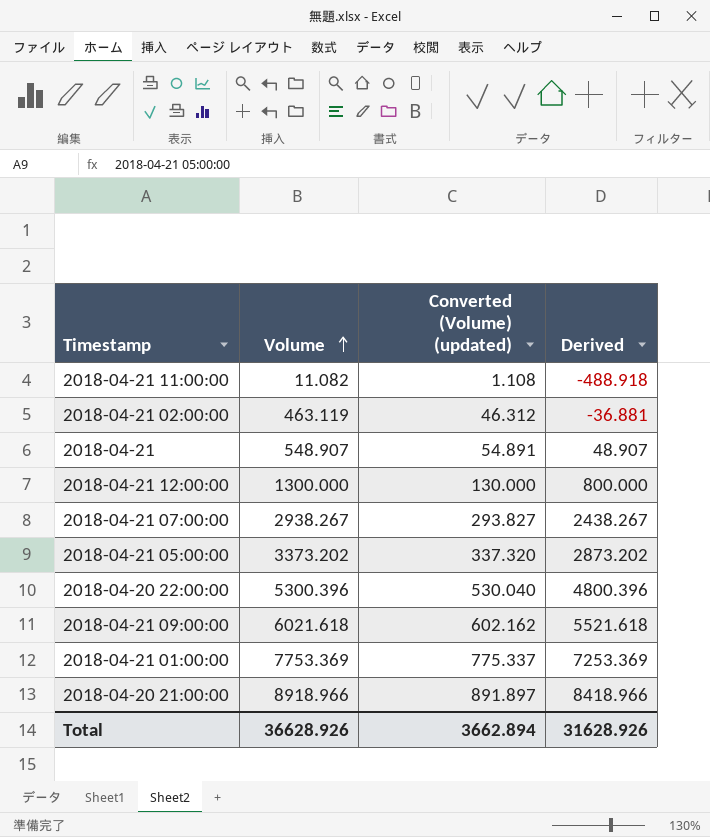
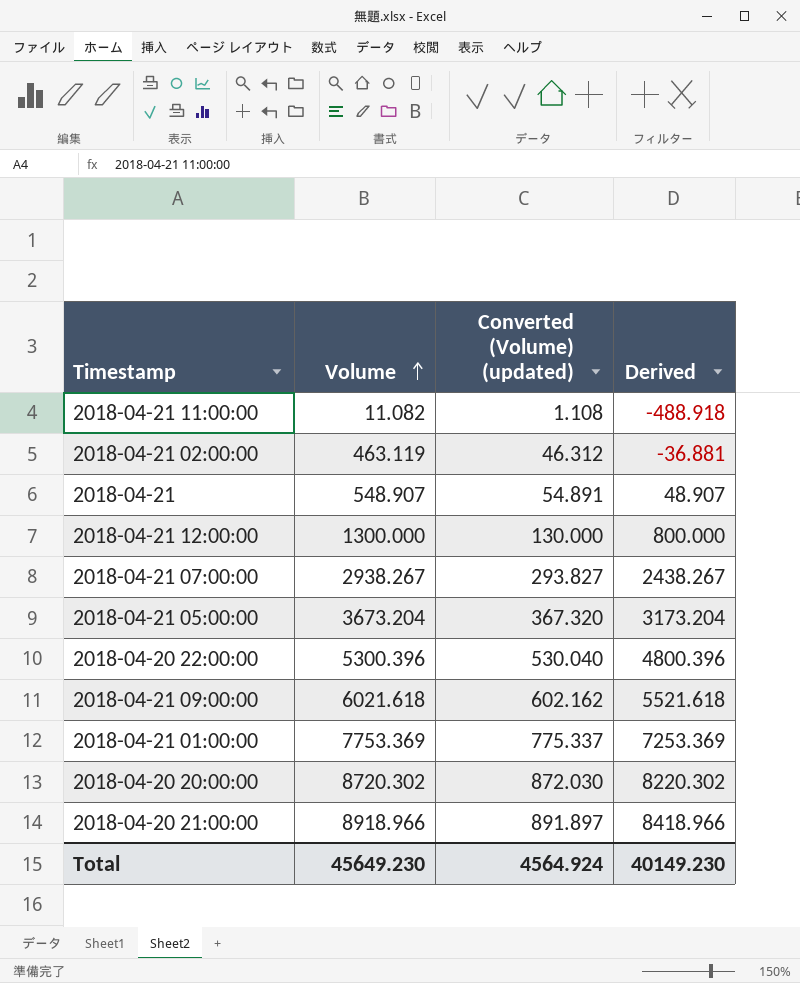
2018-04-21 05:00:00 | Volume: 3373.202 -> 3673.204
2018-04-21 05:00:00 | Converted (Volume) (updated): 337.320 -> 367.320
2018-04-21 05:00:00 | Derived: 2873.202 -> 3173.204
row 2018-04-20 20:00:00: none -> 8720.302 | 872.030 | 8220.302
Total | Volume: 36628.926 -> 45649.230
Total | Converted (Volume) (updated): 3662.894 -> 4564.924
Total | Derived: 31628.926 -> 40149.230

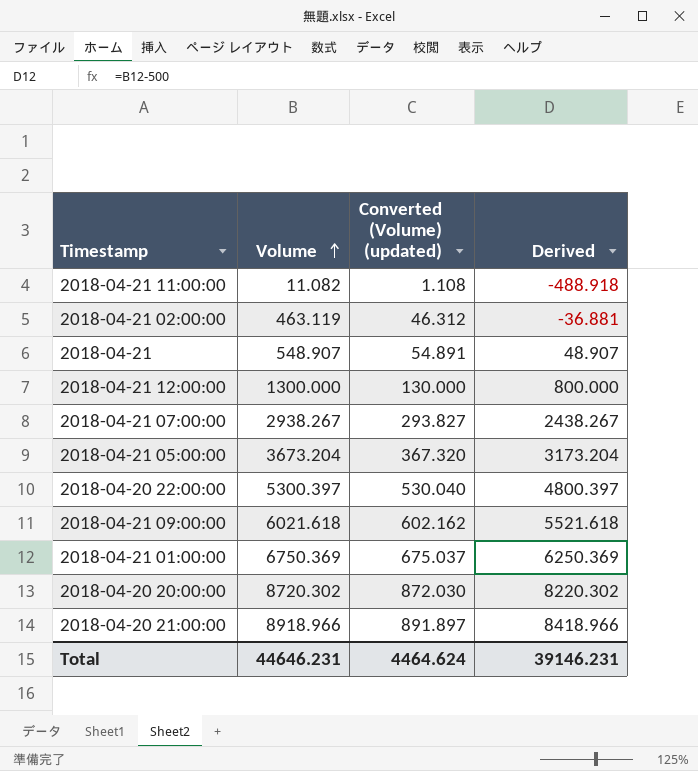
2018-04-20 22:00:00 | Volume: 5300.396 -> 5300.397
2018-04-20 22:00:00 | Derived: 4800.396 -> 4800.397
2018-04-21 01:00:00 | Volume: 7753.369 -> 6750.369
2018-04-21 01:00:00 | Converted (Volume) (updated): 775.337 -> 675.037
2018-04-21 01:00:00 | Derived: 7253.369 -> 6250.369
Total | Volume: 45649.230 -> 44646.231
Total | Converted (Volume) (updated): 4564.924 -> 4464.624
Total | Derived: 40149.230 -> 39146.231

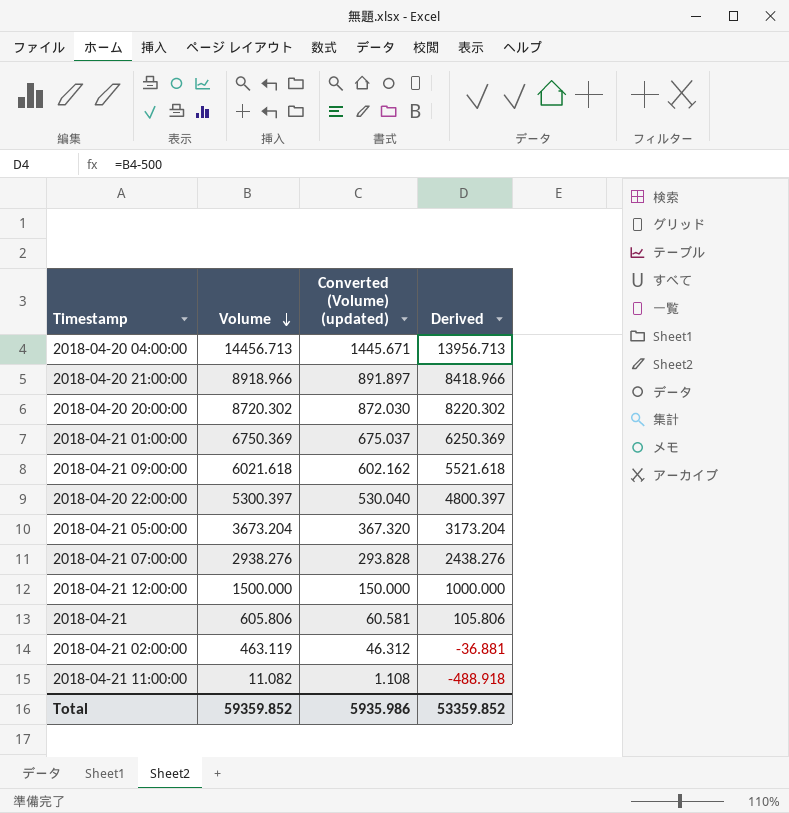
row order: Volume ascending -> Volume descending
row 2018-04-20 04:00:00: none -> 14456.713 | 1445.671 | 13956.713
2018-04-21 07:00:00 | Volume: 2938.267 -> 2938.276
2018-04-21 07:00:00 | Converted (Volume) (updated): 293.827 -> 293.828
2018-04-21 07:00:00 | Derived: 2438.267 -> 2438.276
2018-04-21 12:00:00 | Volume: 1300.000 -> 1500.000
2018-04-21 12:00:00 | Converted (Volume) (updated): 130.000 -> 150.000
2018-04-21 12:00:00 | Derived: 800.000 -> 1000.000
2018-04-21 | Volume: 548.907 -> 605.806
2018-04-21 | Converted (Volume) (updated): 54.891 -> 60.581
2018-04-21 | Derived: 48.907 -> 105.806
Total | Volume: 44646.231 -> 59359.852
Total | Converted (Volume) (updated): 4464.624 -> 5935.986
Total | Derived: 39146.231 -> 53359.852

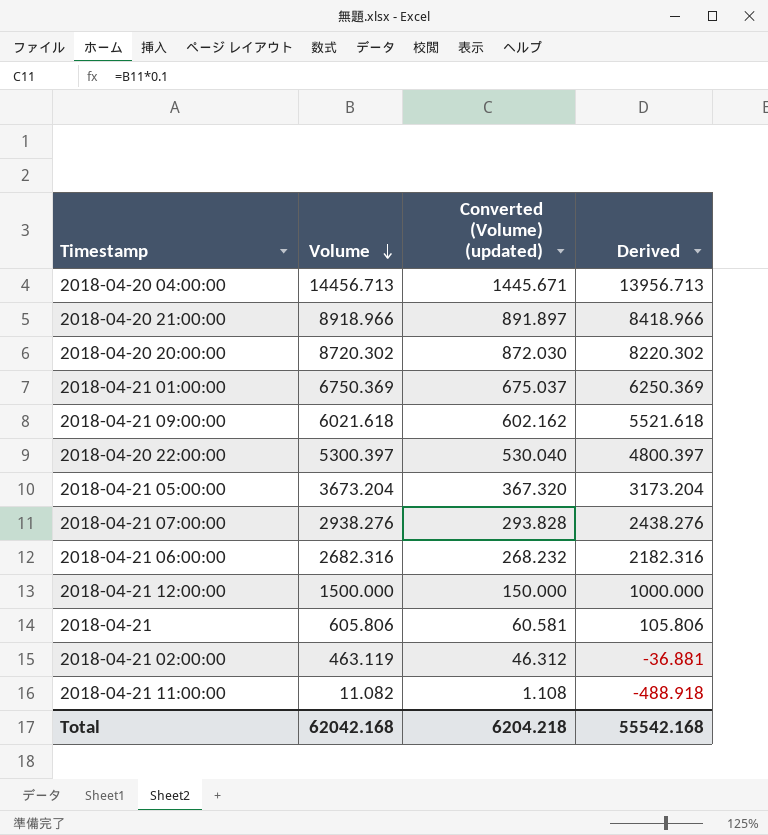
row 2018-04-21 06:00:00: none -> 2682.316 | 268.232 | 2182.316
Total | Volume: 59359.852 -> 62042.168
Total | Converted (Volume) (updated): 5935.986 -> 6204.218
Total | Derived: 53359.852 -> 55542.168

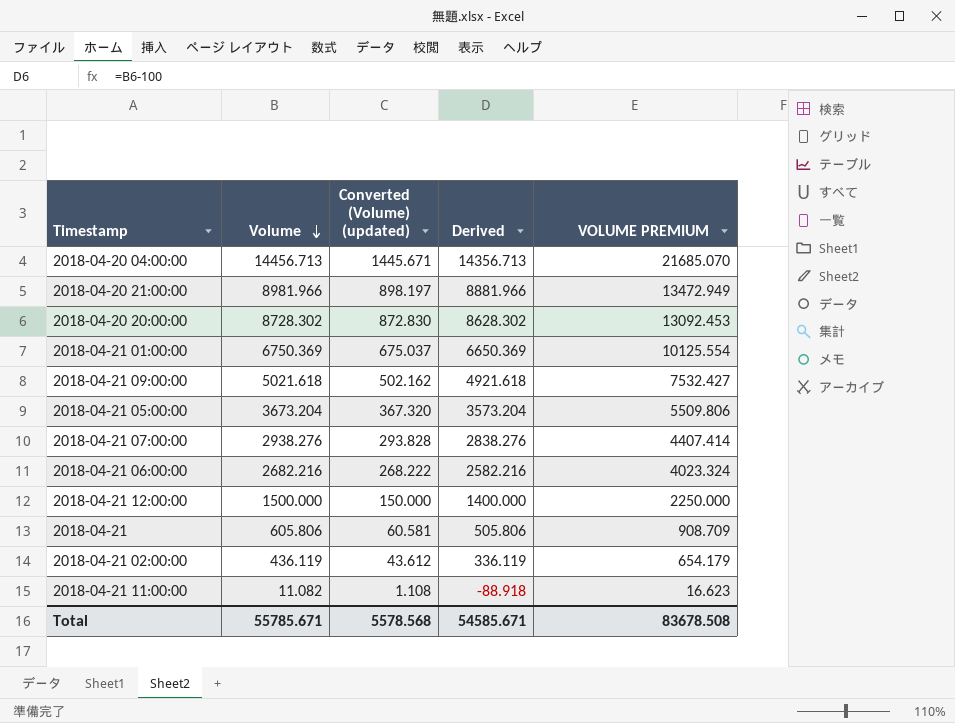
column Derived | formula: [Volume] - 500 -> [Volume] - 100
column VOLUME PREMIUM | formula: none -> [Volume] * 1.5
row 2018-04-20 22:00:00: 5300.397 | 530.040 | 4800.397 -> none
2018-04-20 21:00:00 | Volume: 8918.966 -> 8981.966
2018-04-20 21:00:00 | Converted (Volume) (updated): 891.897 -> 898.197
2018-04-20 20:00:00 | Volume: 8720.302 -> 8728.302
2018-04-20 20:00:00 | Converted (Volume) (updated): 872.030 -> 872.830
2018-04-21 09:00:00 | Volume: 6021.618 -> 5021.618
2018-04-21 09:00:00 | Converted (Volume) (updated): 602.162 -> 502.162
2018-04-21 06:00:00 | Volume: 2682.316 -> 2682.216
2018-04-21 06:00:00 | Converted (Volume) (updated): 268.232 -> 268.222
2018-04-21 02:00:00 | Volume: 463.119 -> 436.119
2018-04-21 02:00:00 | Converted (Volume) (updated): 46.312 -> 43.612
Total | Volume: 62042.168 -> 55785.671
Total | Converted (Volume) (updated): 6204.218 -> 5578.568
Total | Derived: 55542.168 -> 54585.671

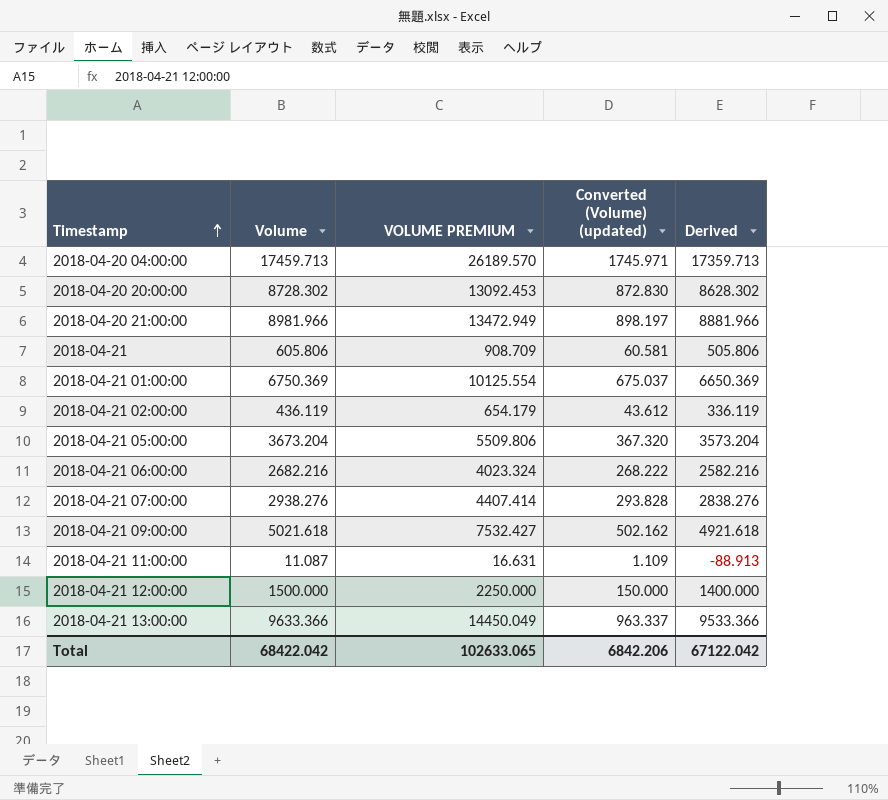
row order: Volume descending -> Timestamp ascending
column VOLUME PREMIUM | position: 5 -> 3
2018-04-20 04:00:00 | Volume: 14456.713 -> 17459.713
2018-04-20 04:00:00 | VOLUME PREMIUM: 21685.070 -> 26189.570
2018-04-20 04:00:00 | Converted (Volume) (updated): 1445.671 -> 1745.971
2018-04-20 04:00:00 | Derived: 14356.713 -> 17359.713
2018-04-21 11:00:00 | Volume: 11.082 -> 11.087
2018-04-21 11:00:00 | VOLUME PREMIUM: 16.623 -> 16.631
2018-04-21 11:00:00 | Converted (Volume) (updated): 1.108 -> 1.109
2018-04-21 11:00:00 | Derived: -88.918 -> -88.913
row 2018-04-21 13:00:00: none -> 9633.366 | 14450.049 | 963.337 | 9533.366
Total | Volume: 55785.671 -> 68422.042
Total | VOLUME PREMIUM: 83678.508 -> 102633.065
Total | Converted (Volume) (updated): 5578.568 -> 6842.206
Total | Derived: 54585.671 -> 67122.042

